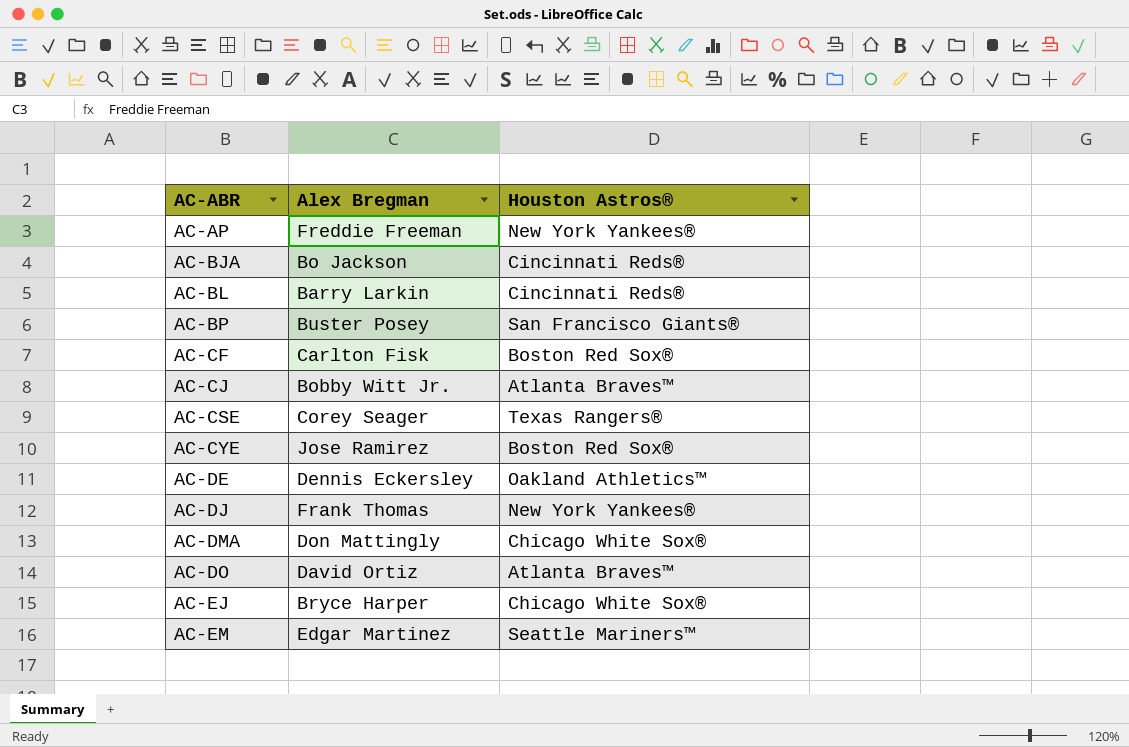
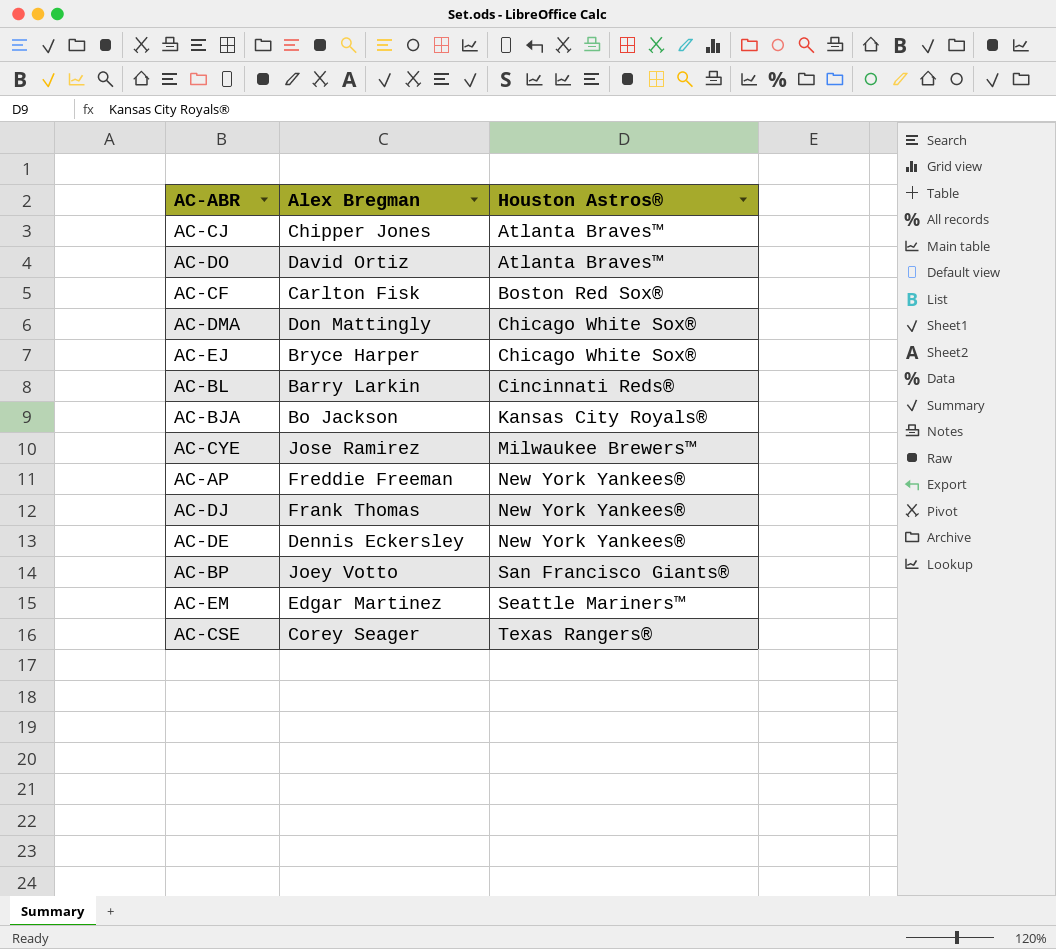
row order: AC-ABR ascending -> Houston Astros® ascending
AC-CJ | Alex Bregman: Bobby Witt Jr. -> Chipper Jones
AC-BJA | Houston Astros®: Cincinnati Reds® -> Kansas City Royals®
AC-CYE | Houston Astros®: Boston Red Sox® -> Milwaukee Brewers™
AC-DE | Houston Astros®: Oakland Athletics™ -> New York Yankees®
AC-BP | Alex Bregman: Buster Posey -> Joey Votto

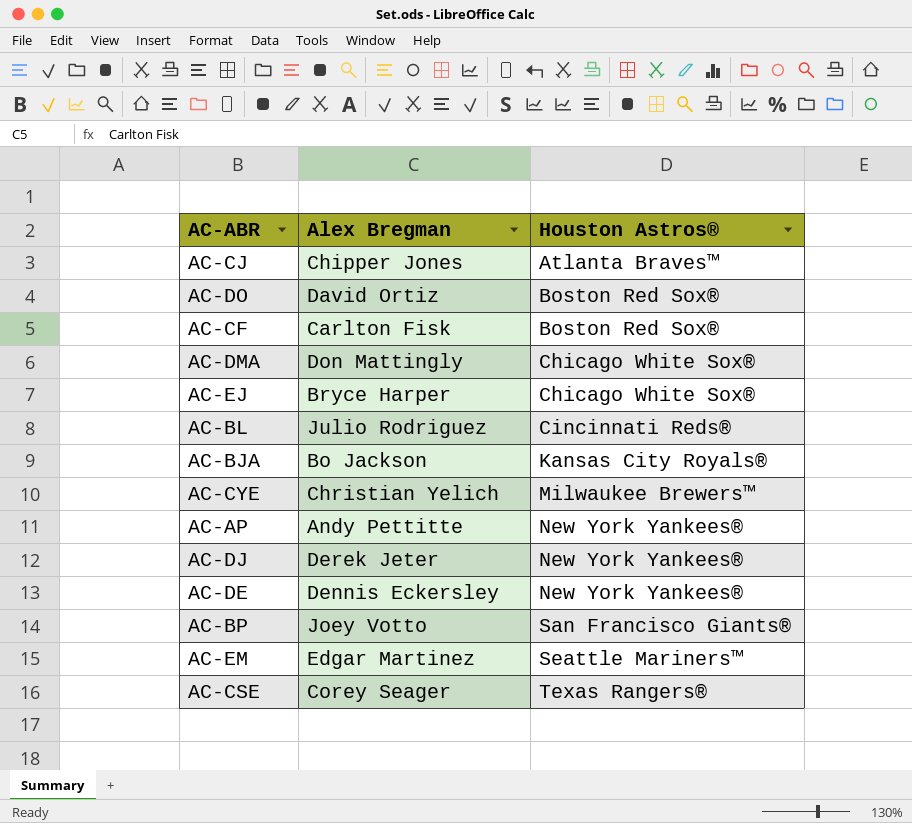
AC-DO | Houston Astros®: Atlanta Braves™ -> Boston Red Sox®
AC-BL | Alex Bregman: Barry Larkin -> Julio Rodriguez
AC-CYE | Alex Bregman: Jose Ramirez -> Christian Yelich
AC-AP | Alex Bregman: Freddie Freeman -> Andy Pettitte
AC-DJ | Alex Bregman: Frank Thomas -> Derek Jeter

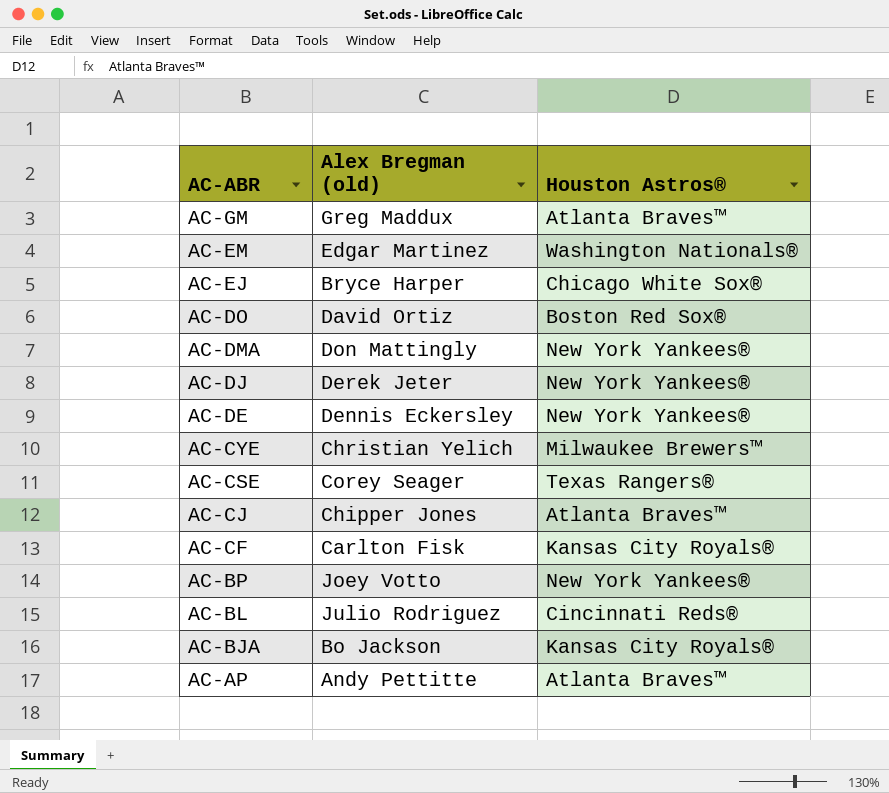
row order: Houston Astros® ascending -> AC-ABR descending
column name: Alex Bregman -> Alex Bregman (old)
row AC-GM: none -> Greg Maddux | Atlanta Braves™
AC-EM | Houston Astros®: Seattle Mariners™ -> Washington Nationals®
AC-DMA | Houston Astros®: Chicago White Sox® -> New York Yankees®
AC-CF | Houston Astros®: Boston Red Sox® -> Kansas City Royals®
AC-BP | Houston Astros®: San Francisco Giants® -> New York Yankees®
AC-AP | Houston Astros®: New York Yankees® -> Atlanta Braves™

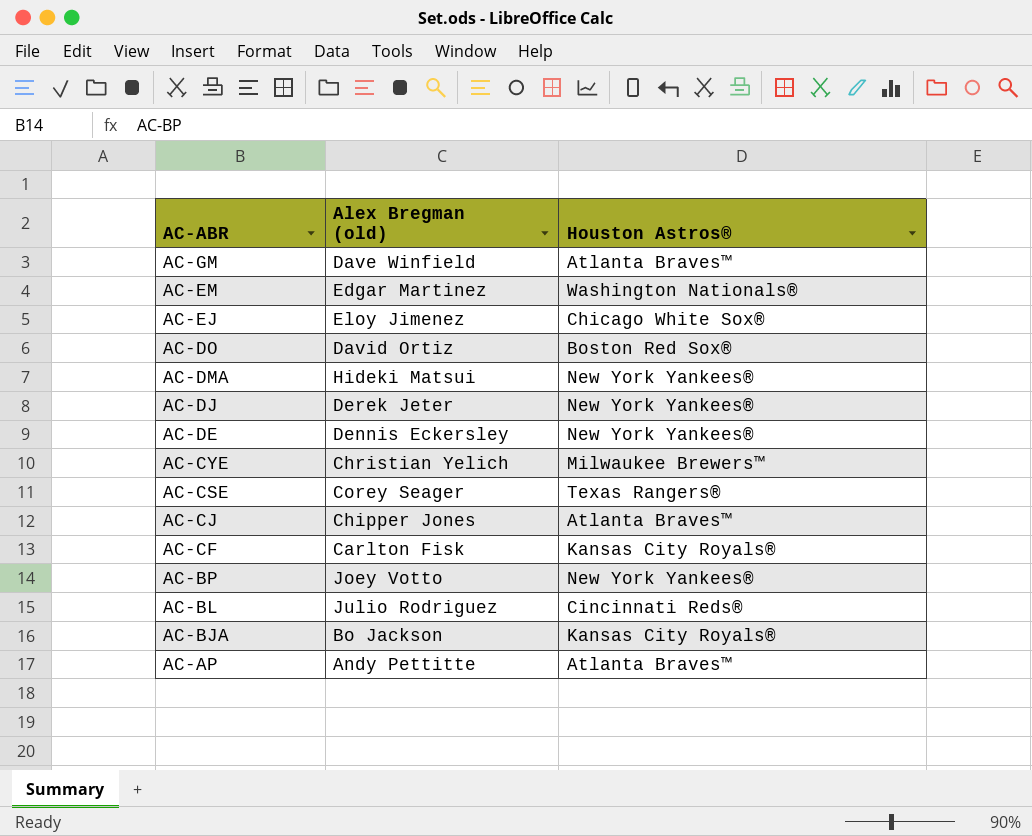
AC-GM | Alex Bregman (old): Greg Maddux -> Dave Winfield
AC-EJ | Alex Bregman (old): Bryce Harper -> Eloy Jimenez
AC-DMA | Alex Bregman (old): Don Mattingly -> Hideki Matsui

